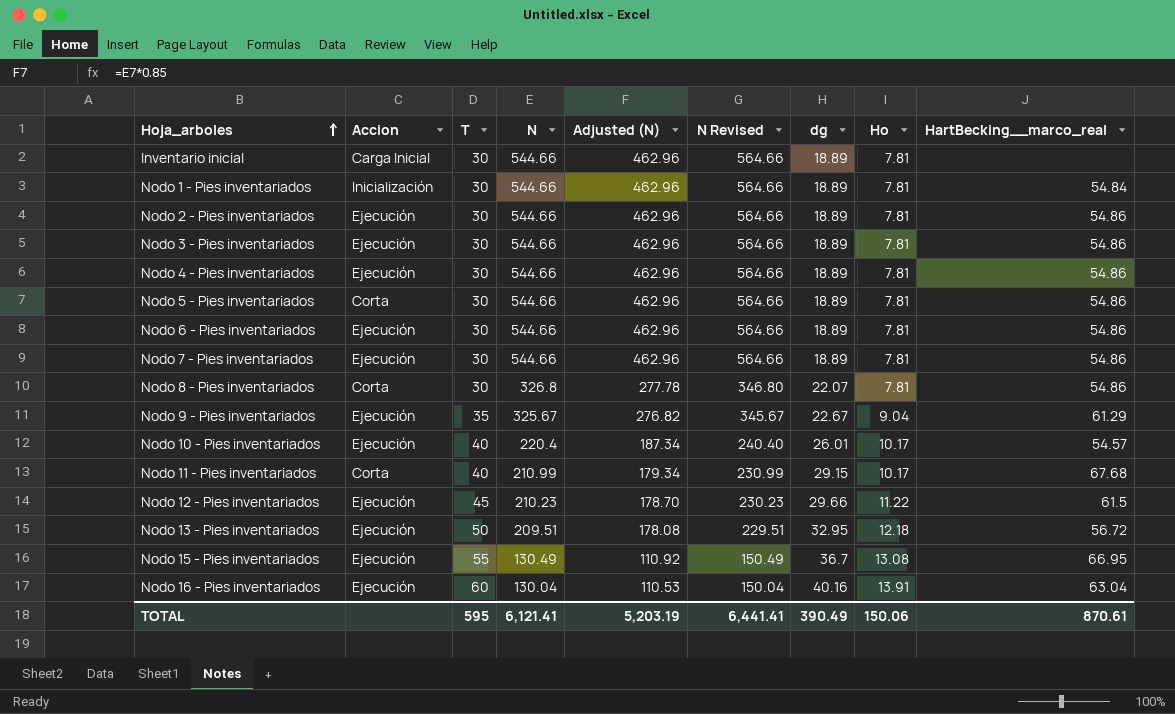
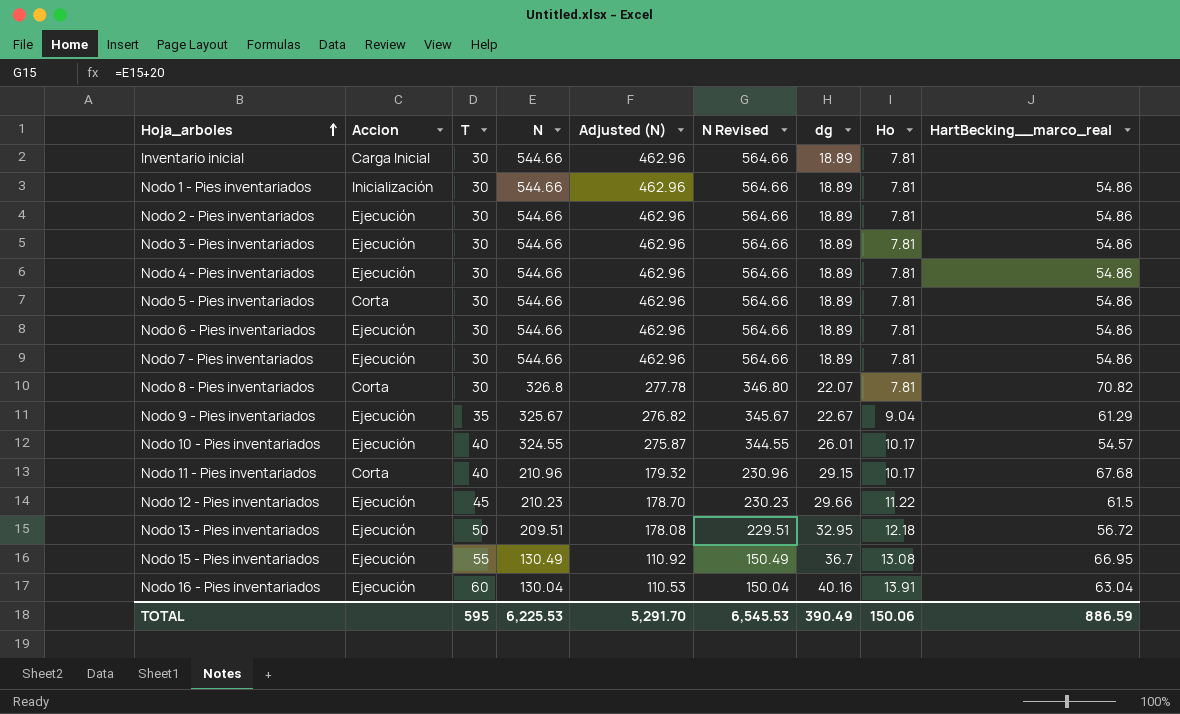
Nodo 1 - Pies inventariados | HartBecking__marco_real: 54.84 -> 54.86
Nodo 8 - Pies inventariados | HartBecking__marco_real: 54.86 -> 70.82
Nodo 10 - Pies inventariados | N: 220.4 -> 324.55
Nodo 10 - Pies inventariados | Adjusted (N): 187.34 -> 275.87
Nodo 10 - Pies inventariados | N Revised: 240.40 -> 344.55
Nodo 11 - Pies inventariados | N: 210.99 -> 210.96
Nodo 11 - Pies inventariados | Adjusted (N): 179.34 -> 179.32
Nodo 11 - Pies inventariados | N Revised: 230.99 -> 230.96
TOTAL | N: 6,121.41 -> 6,225.53
TOTAL | Adjusted (N): 5,203.19 -> 5,291.70
TOTAL | N Revised: 6,441.41 -> 6,545.53
TOTAL | HartBecking__marco_real: 870.61 -> 886.59

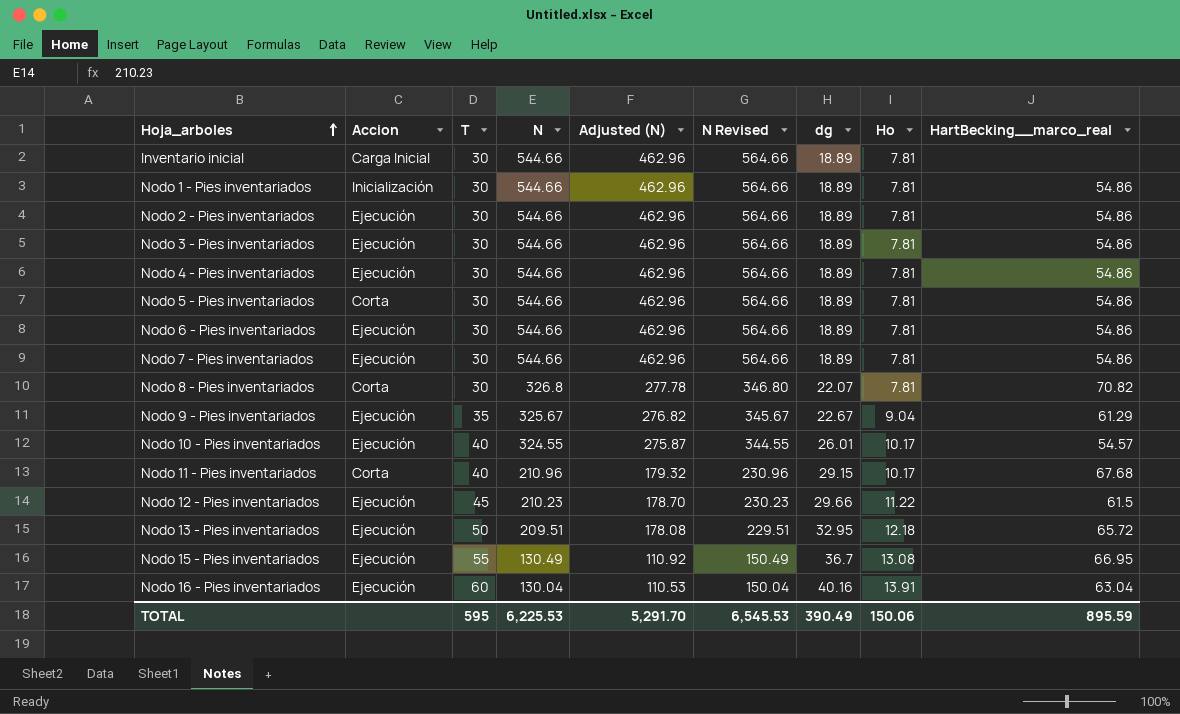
Nodo 13 - Pies inventariados | HartBecking__marco_real: 56.72 -> 65.72
TOTAL | HartBecking__marco_real: 886.59 -> 895.59

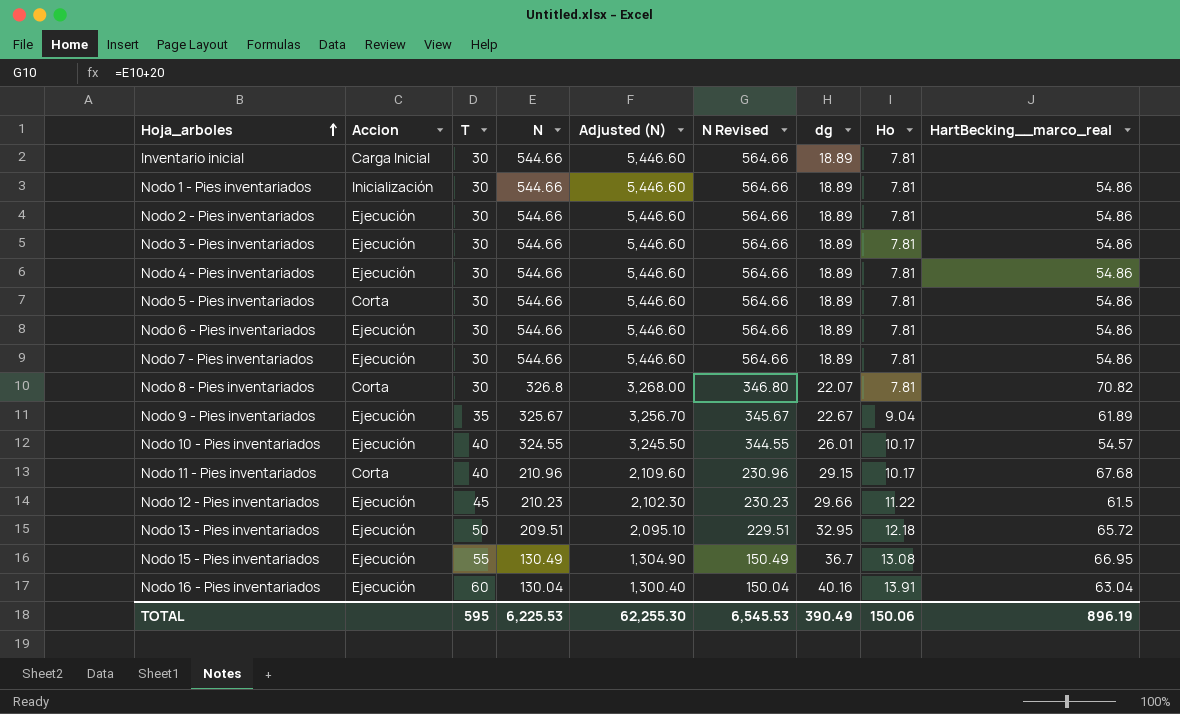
column Adjusted (N) | formula: [N] * 0.85 -> [N] * 10
Nodo 9 - Pies inventariados | HartBecking__marco_real: 61.29 -> 61.89
TOTAL | Adjusted (N): 5,291.70 -> 62,255.30
TOTAL | HartBecking__marco_real: 895.59 -> 896.19

